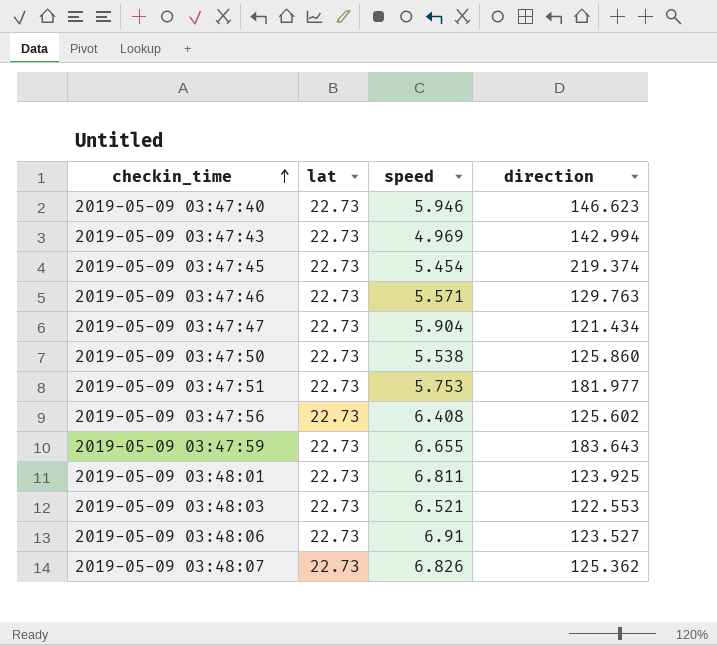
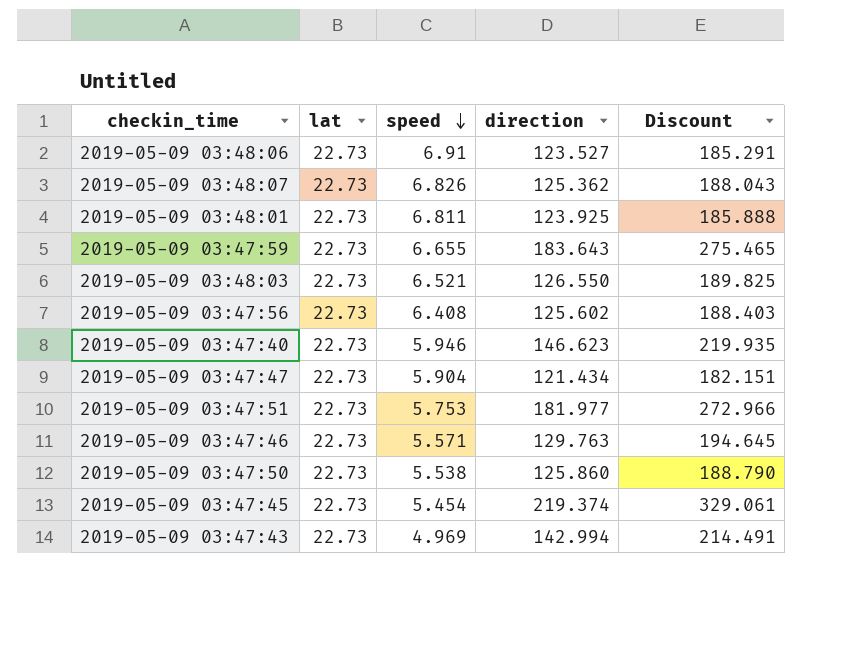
row order: checkin_time ascending -> speed descending
column Discount | formula: none -> [direction] * 1.5
2019-05-09 03:48:03 | direction: 122.553 -> 126.550

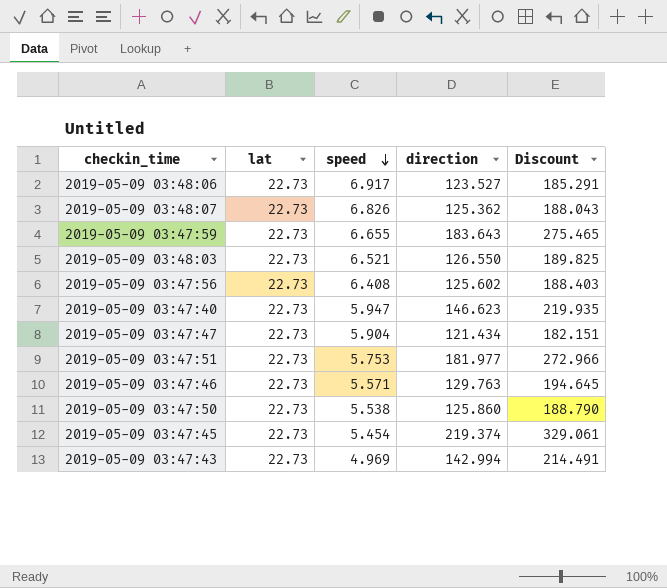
row 2019-05-09 03:48:01: 22.73 | 6.811 | 123.925 | 185.888 -> none
2019-05-09 03:48:06 | speed: 6.91 -> 6.917
2019-05-09 03:47:40 | speed: 5.946 -> 5.947

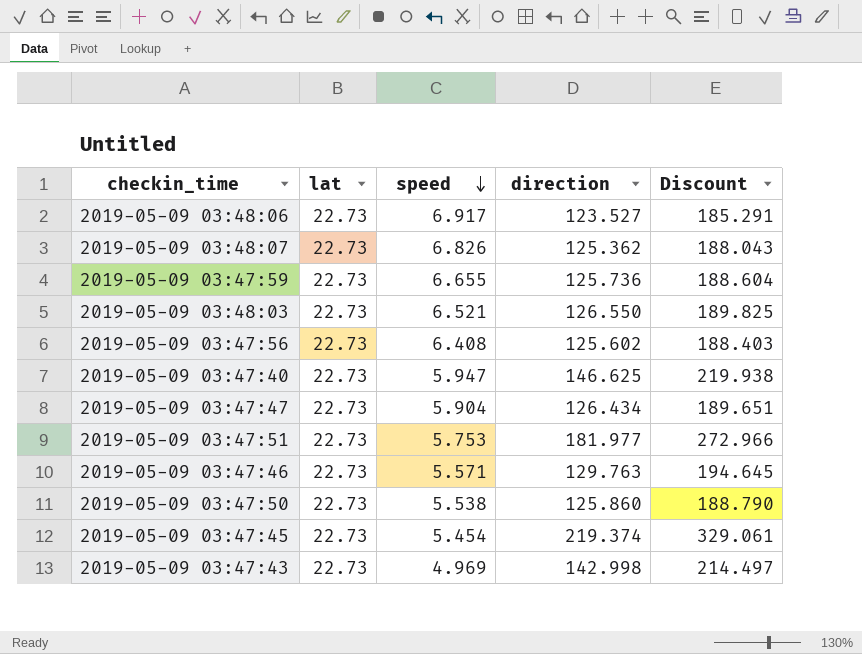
2019-05-09 03:47:59 | direction: 183.643 -> 125.736
2019-05-09 03:47:59 | Discount: 275.465 -> 188.604
2019-05-09 03:47:40 | direction: 146.623 -> 146.625
2019-05-09 03:47:40 | Discount: 219.935 -> 219.938
2019-05-09 03:47:47 | direction: 121.434 -> 126.434
2019-05-09 03:47:47 | Discount: 182.151 -> 189.651
2019-05-09 03:47:43 | direction: 142.994 -> 142.998
2019-05-09 03:47:43 | Discount: 214.491 -> 214.497

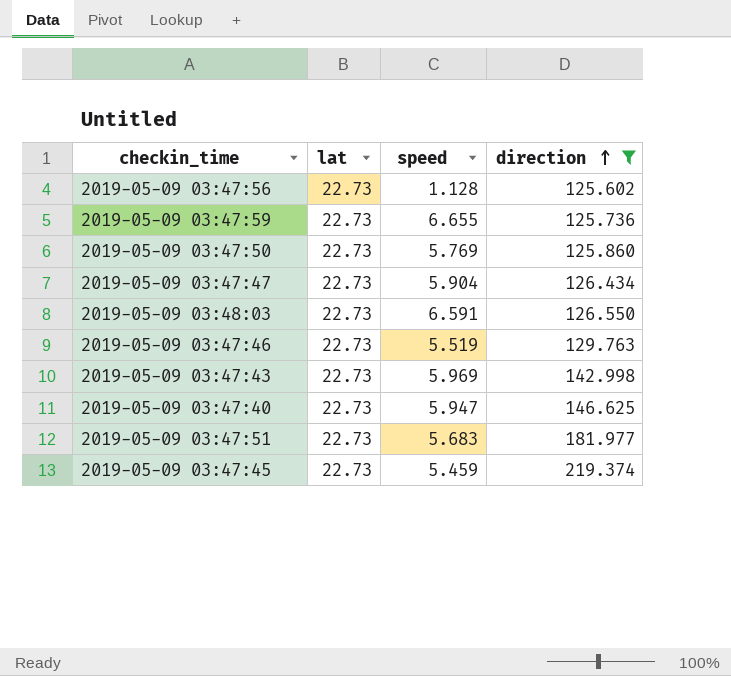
filter: none -> direction >= 125.602
row order: speed descending -> direction ascending
column Discount | formula: [direction] * 1.5 -> none
2019-05-09 03:47:56 | speed: 6.408 -> 1.128
2019-05-09 03:47:50 | speed: 5.538 -> 5.769
2019-05-09 03:48:03 | speed: 6.521 -> 6.591
2019-05-09 03:47:46 | speed: 5.571 -> 5.519
2019-05-09 03:47:43 | speed: 4.969 -> 5.969
2019-05-09 03:47:51 | speed: 5.753 -> 5.683
2019-05-09 03:47:45 | speed: 5.454 -> 5.459

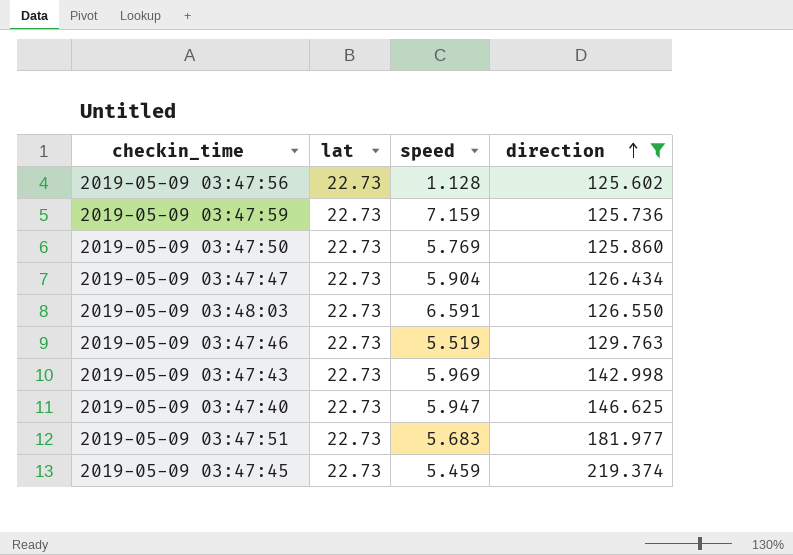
2019-05-09 03:47:59 | speed: 6.655 -> 7.159

